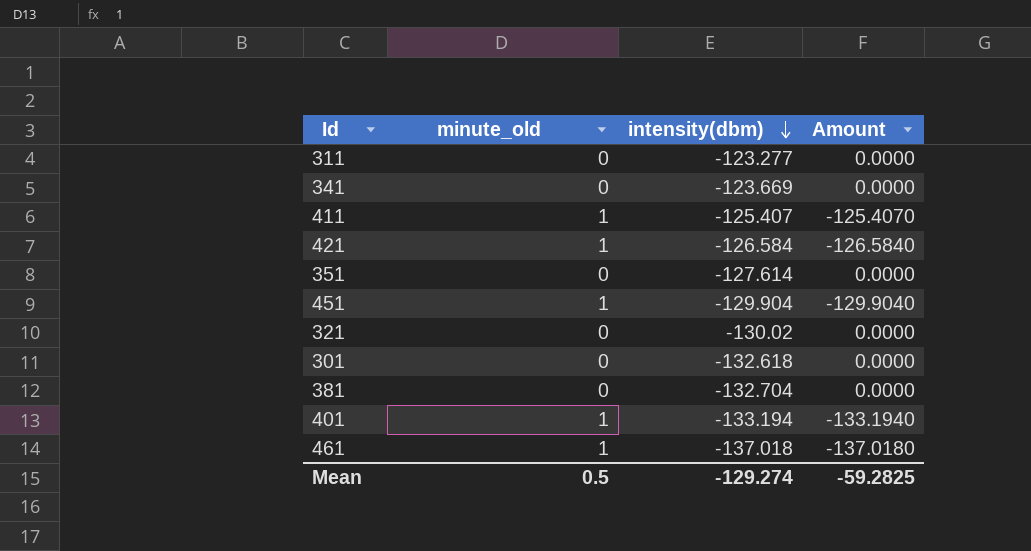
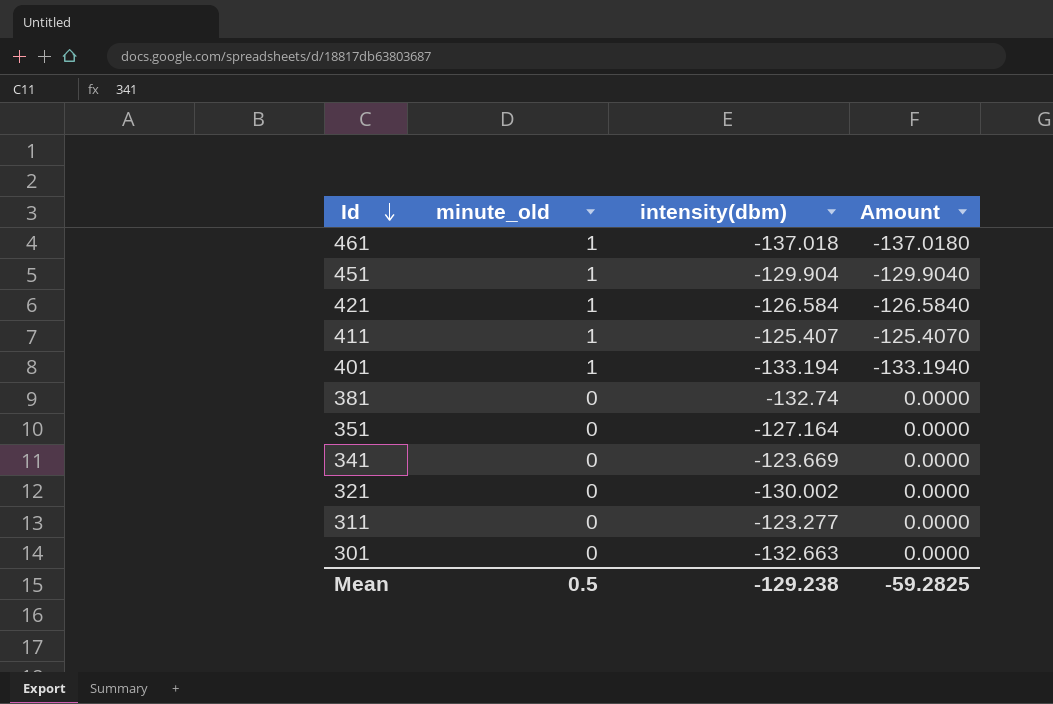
row order: intensity(dbm) descending -> Id descending
381 | intensity(dbm): -132.704 -> -132.74
351 | intensity(dbm): -127.614 -> -127.164
321 | intensity(dbm): -130.02 -> -130.002
301 | intensity(dbm): -132.618 -> -132.663
Mean | intensity(dbm): -129.274 -> -129.238

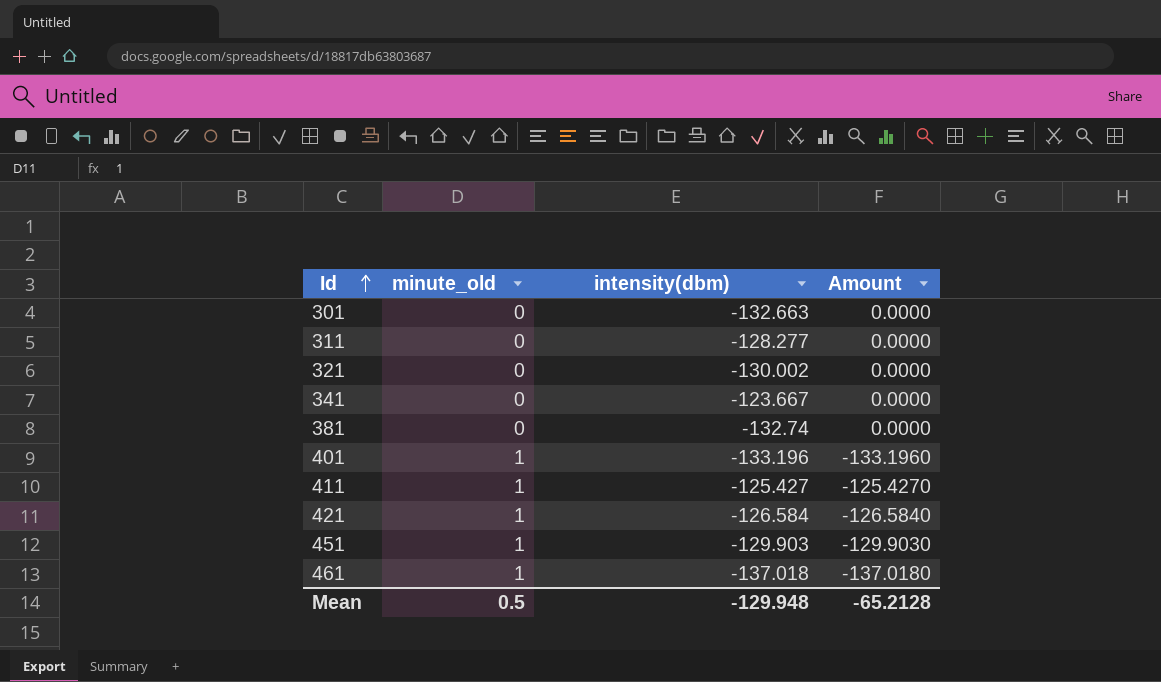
row order: Id descending -> Id ascending
row 351: 0 | -127.164 | 0.0000 -> none
311 | intensity(dbm): -123.277 -> -128.277
341 | intensity(dbm): -123.669 -> -123.667
401 | intensity(dbm): -133.194 -> -133.196
401 | Amount: -133.1940 -> -133.1960
411 | intensity(dbm): -125.407 -> -125.427
411 | Amount: -125.4070 -> -125.4270
451 | intensity(dbm): -129.904 -> -129.903
451 | Amount: -129.9040 -> -129.9030
Mean | intensity(dbm): -129.238 -> -129.948
Mean | Amount: -59.2825 -> -65.2128

